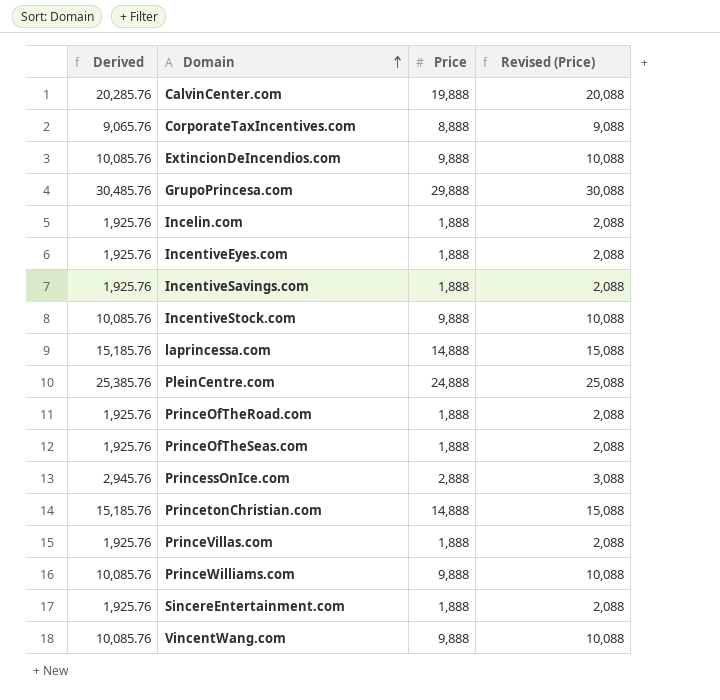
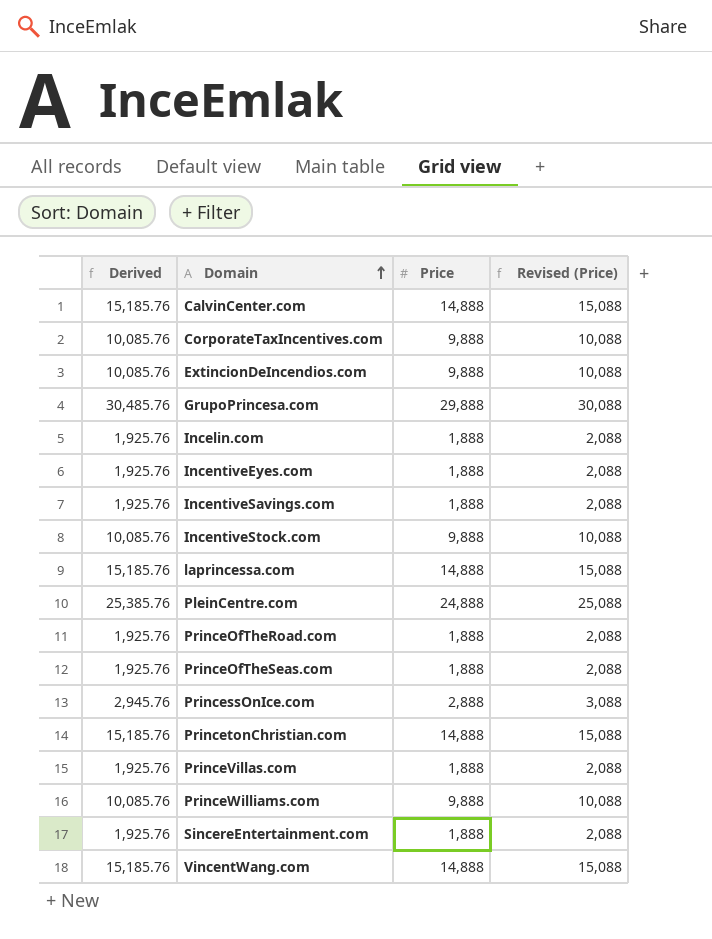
CalvinCenter.com | Derived: 20,285.76 -> 15,185.76
CalvinCenter.com | Price: 19,888 -> 14,888
CalvinCenter.com | Revised (Price): 20,088 -> 15,088
CorporateTaxIncentives.com | Derived: 9,065.76 -> 10,085.76
CorporateTaxIncentives.com | Price: 8,888 -> 9,888
CorporateTaxIncentives.com | Revised (Price): 9,088 -> 10,088
VincentWang.com | Derived: 10,085.76 -> 15,185.76
VincentWang.com | Price: 9,888 -> 14,888
VincentWang.com | Revised (Price): 10,088 -> 15,088

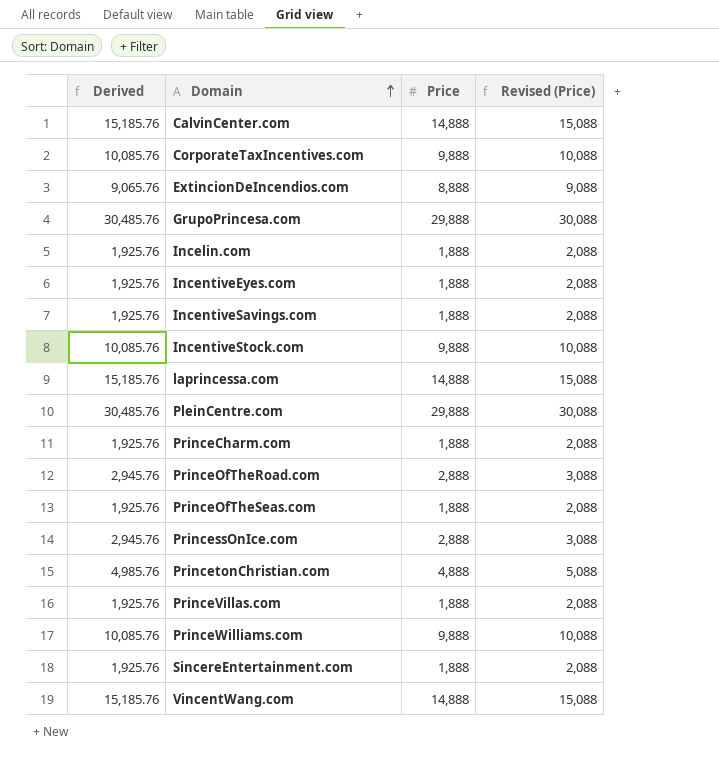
ExtincionDeIncendios.com | Derived: 10,085.76 -> 9,065.76
ExtincionDeIncendios.com | Price: 9,888 -> 8,888
ExtincionDeIncendios.com | Revised (Price): 10,088 -> 9,088
PleinCentre.com | Derived: 25,385.76 -> 30,485.76
PleinCentre.com | Price: 24,888 -> 29,888
PleinCentre.com | Revised (Price): 25,088 -> 30,088
row PrinceCharm.com: none -> 1,925.76 | 1,888 | 2,088
PrinceOfTheRoad.com | Derived: 1,925.76 -> 2,945.76
PrinceOfTheRoad.com | Price: 1,888 -> 2,888
PrinceOfTheRoad.com | Revised (Price): 2,088 -> 3,088
PrincetonChristian.com | Derived: 15,185.76 -> 4,985.76
PrincetonChristian.com | Price: 14,888 -> 4,888
PrincetonChristian.com | Revised (Price): 15,088 -> 5,088

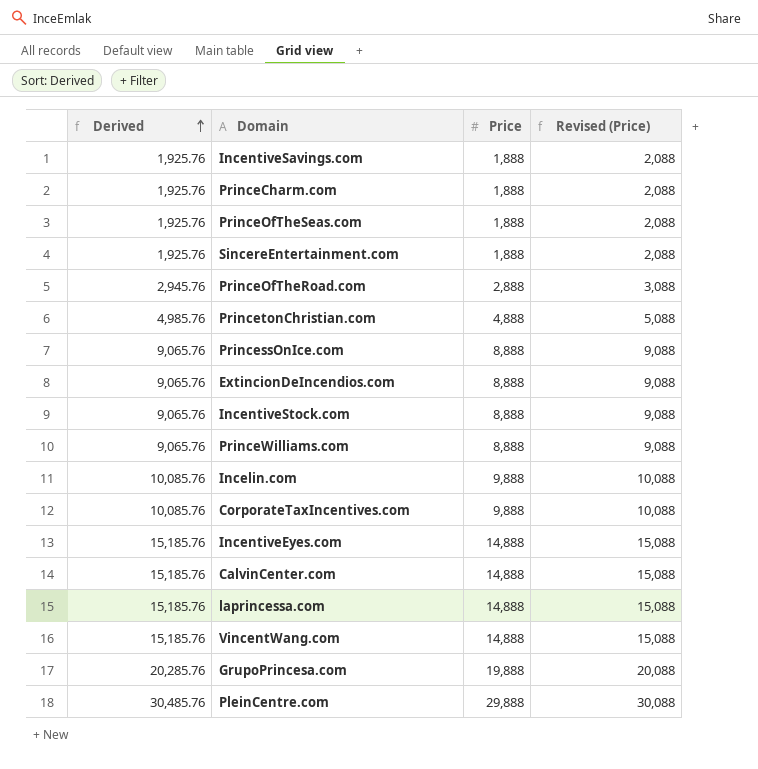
row order: Domain ascending -> Derived ascending
row PrinceVillas.com: 1,925.76 | 1,888 | 2,088 -> none
PrincessOnIce.com | Derived: 2,945.76 -> 9,065.76
PrincessOnIce.com | Price: 2,888 -> 8,888
PrincessOnIce.com | Revised (Price): 3,088 -> 9,088
IncentiveStock.com | Derived: 10,085.76 -> 9,065.76
IncentiveStock.com | Price: 9,888 -> 8,888
IncentiveStock.com | Revised (Price): 10,088 -> 9,088
PrinceWilliams.com | Derived: 10,085.76 -> 9,065.76
PrinceWilliams.com | Price: 9,888 -> 8,888
PrinceWilliams.com | Revised (Price): 10,088 -> 9,088
Incelin.com | Derived: 1,925.76 -> 10,085.76
Incelin.com | Price: 1,888 -> 9,888
Incelin.com | Revised (Price): 2,088 -> 10,088
IncentiveEyes.com | Derived: 1,925.76 -> 15,185.76
IncentiveEyes.com | Price: 1,888 -> 14,888
IncentiveEyes.com | Revised (Price): 2,088 -> 15,088
GrupoPrincesa.com | Derived: 30,485.76 -> 20,285.76
GrupoPrincesa.com | Price: 29,888 -> 19,888
GrupoPrincesa.com | Revised (Price): 30,088 -> 20,088

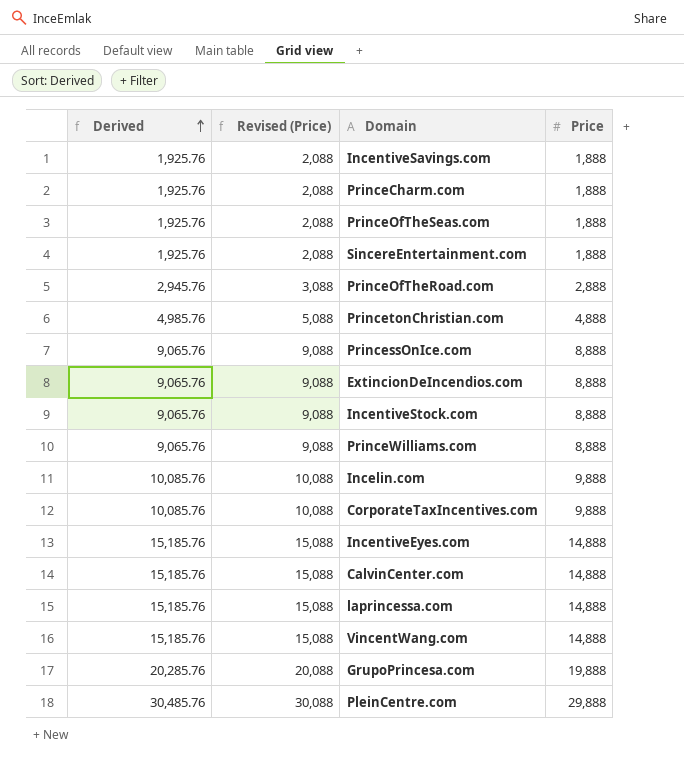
column Revised (Price) | position: 4 -> 2

